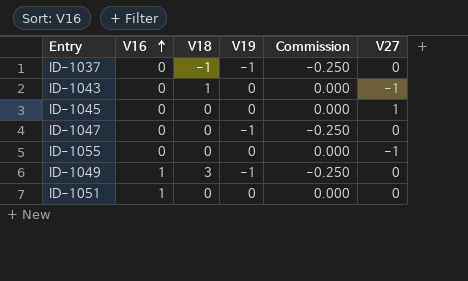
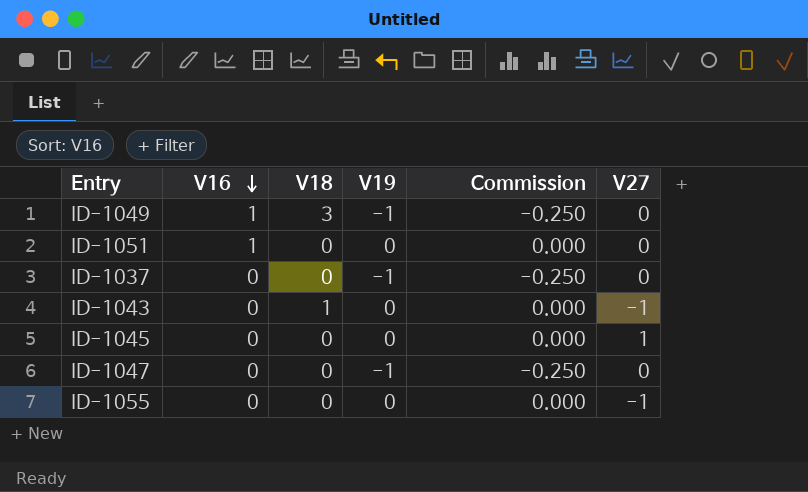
row order: V16 ascending -> V16 descending
ID-1037 | V18: -1 -> 0

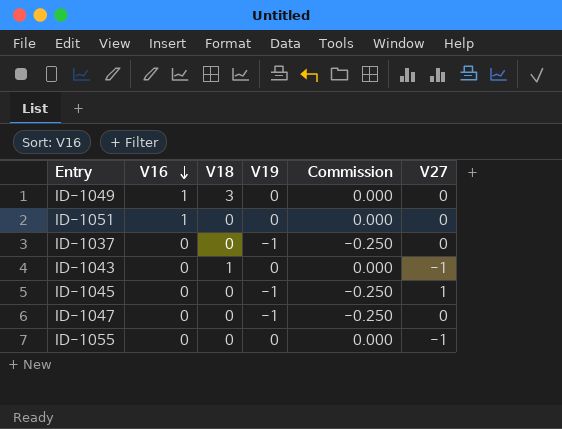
ID-1049 | V19: -1 -> 0
ID-1049 | Commission: -0.250 -> 0.000
ID-1045 | V19: 0 -> -1
ID-1045 | Commission: 0.000 -> -0.250

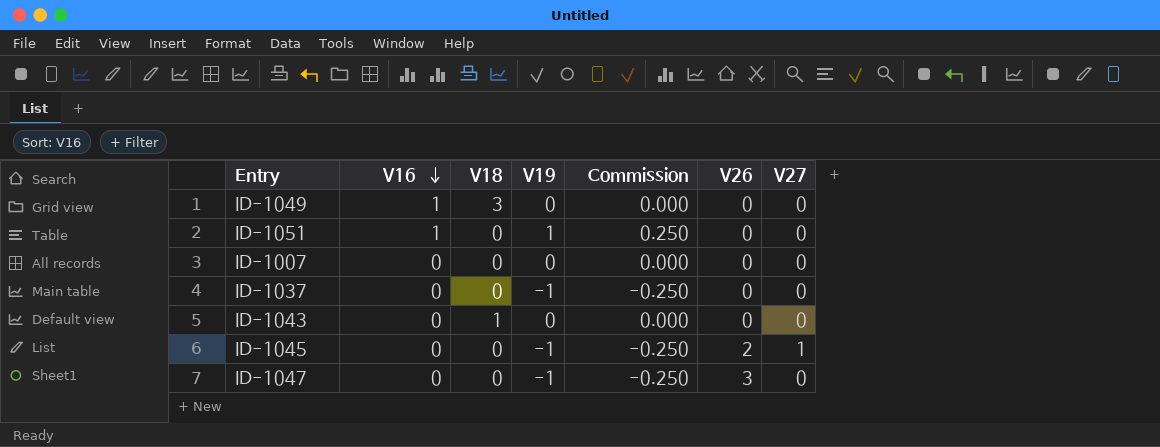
column V26 | position: none -> 6
row ID-1055: 0 | 0 | 0 | 0.000 | -1 -> none
ID-1051 | V19: 0 -> 1
ID-1051 | Commission: 0.000 -> 0.250
row ID-1007: none -> 0 | 0 | 0 | 0.000 | 0 | 0
ID-1043 | V27: -1 -> 0

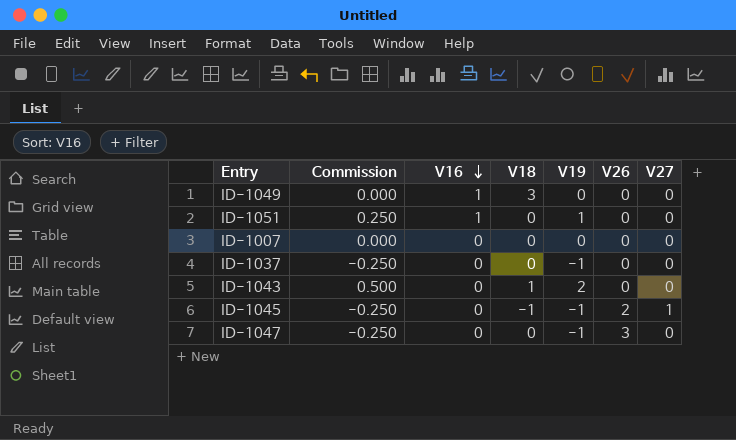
column Commission | position: 5 -> 2
ID-1043 | Commission: 0.000 -> 0.500
ID-1043 | V19: 0 -> 2
ID-1045 | V18: 0 -> -1

